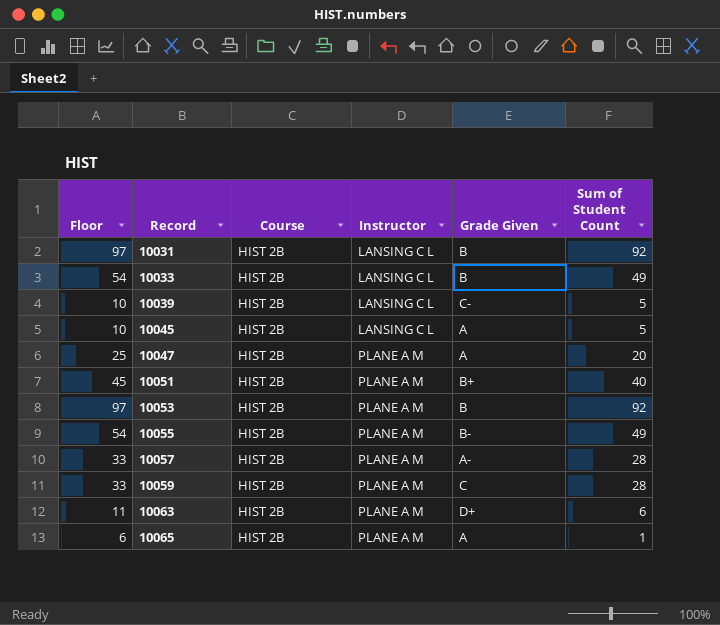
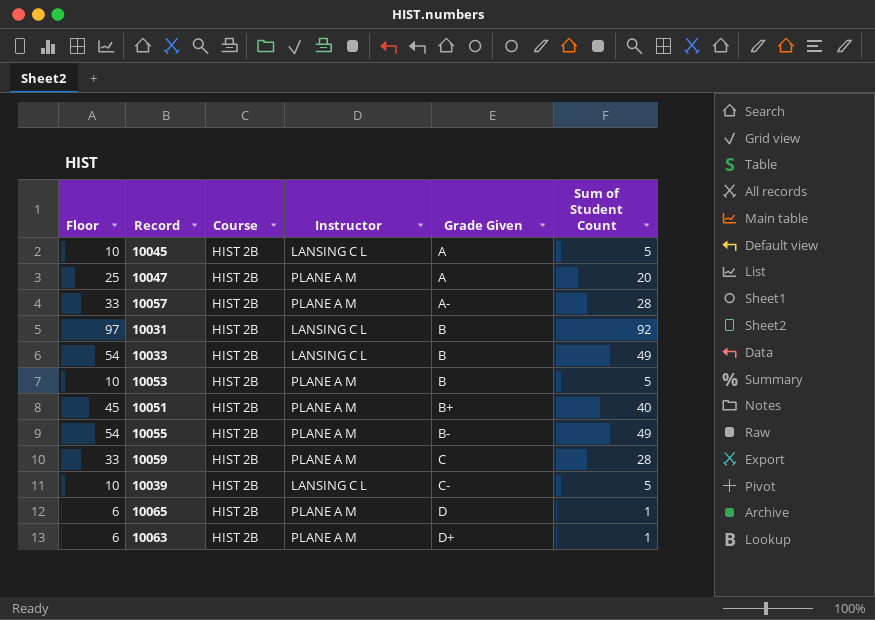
row order: Record ascending -> Grade Given ascending
10053 | Floor: 97 -> 10
10053 | Sum of Student Count: 92 -> 5
10065 | Grade Given: A -> D
10063 | Floor: 11 -> 6
10063 | Sum of Student Count: 6 -> 1

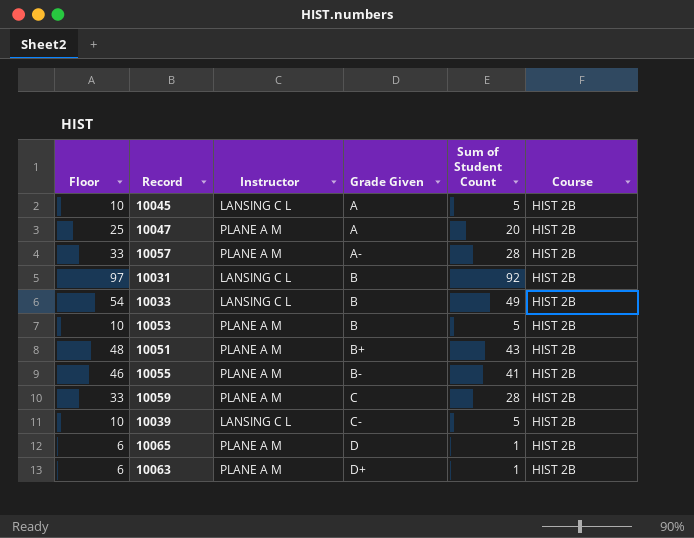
column Course | position: 3 -> 6
10051 | Floor: 45 -> 48
10051 | Sum of Student Count: 40 -> 43
10055 | Floor: 54 -> 46
10055 | Sum of Student Count: 49 -> 41

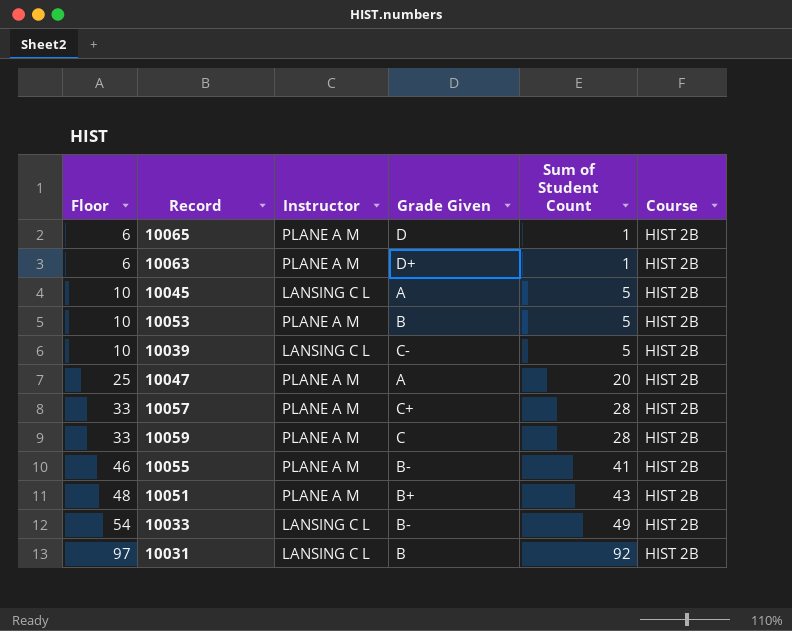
row order: Grade Given ascending -> Floor ascending
10057 | Grade Given: A- -> C+
10033 | Grade Given: B -> B-

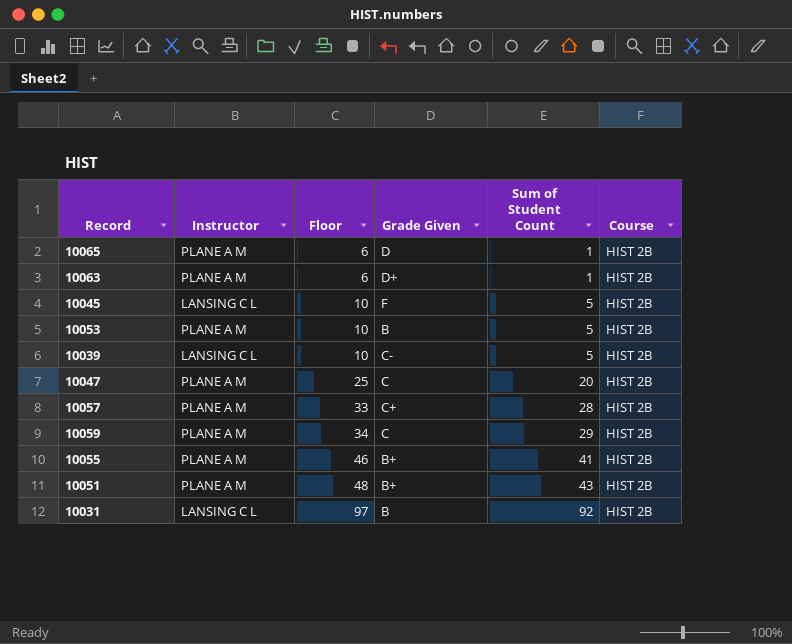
column Floor | position: 1 -> 3
row 10033: 54 | LANSING C L | B- | 49 | HIST 2B -> none
10045 | Grade Given: A -> F
10047 | Grade Given: A -> C
10059 | Floor: 33 -> 34
10059 | Sum of Student Count: 28 -> 29
10055 | Grade Given: B- -> B+

